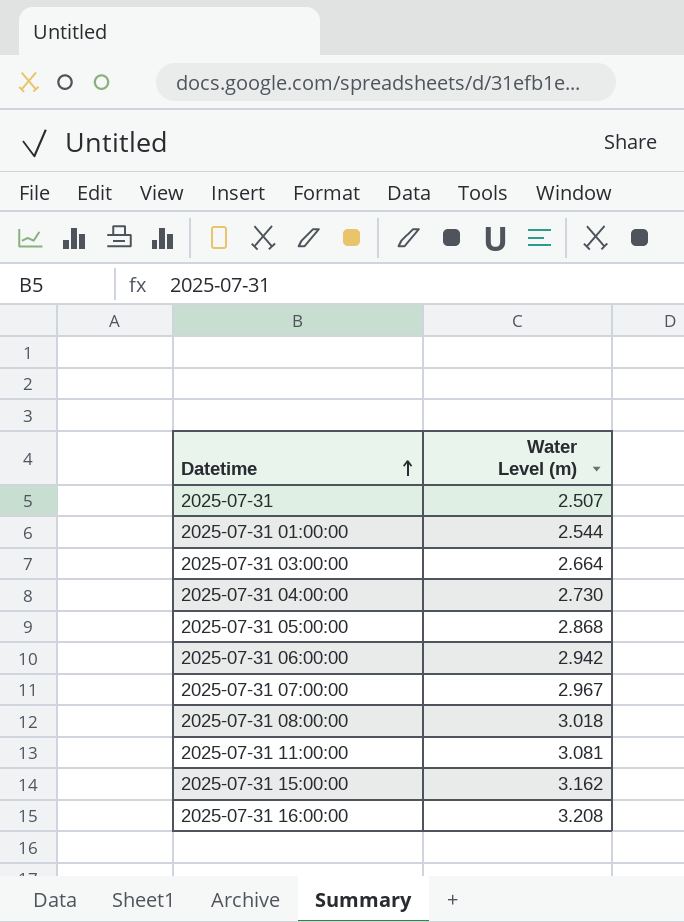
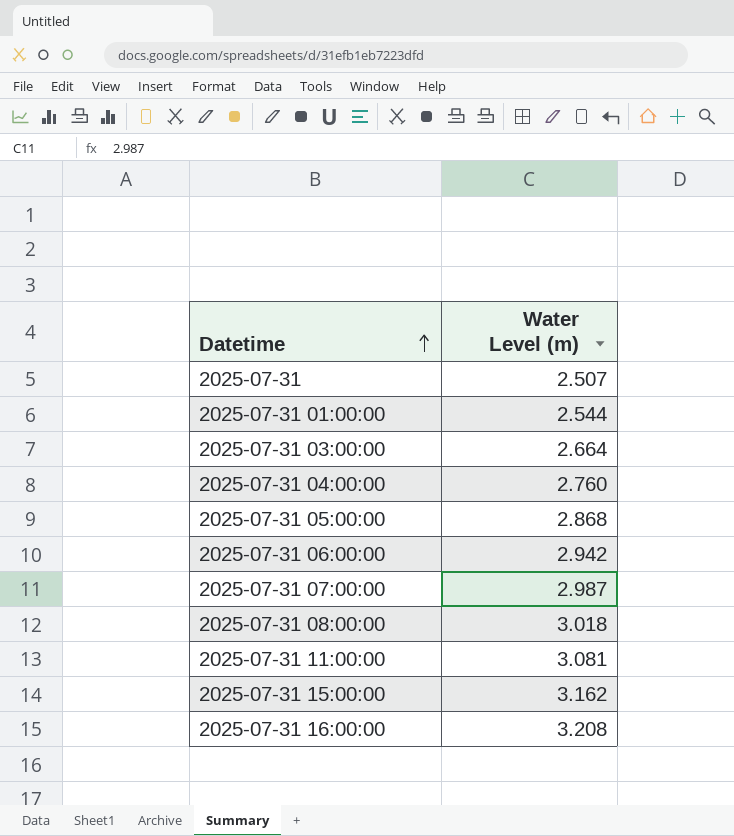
2025-07-31 04:00:00 | Water Level (m): 2.730 -> 2.760
2025-07-31 07:00:00 | Water Level (m): 2.967 -> 2.987

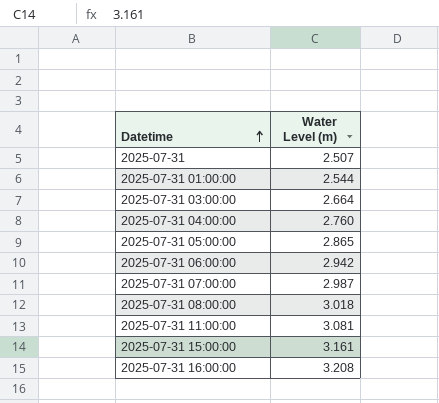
2025-07-31 05:00:00 | Water Level (m): 2.868 -> 2.865
2025-07-31 15:00:00 | Water Level (m): 3.162 -> 3.161

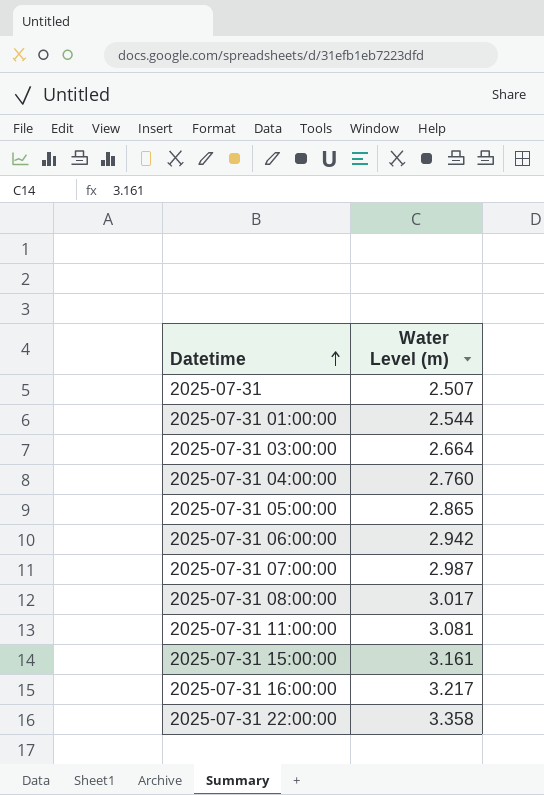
2025-07-31 08:00:00 | Water Level (m): 3.018 -> 3.017
2025-07-31 16:00:00 | Water Level (m): 3.208 -> 3.217
row 2025-07-31 22:00:00: none -> 3.358

